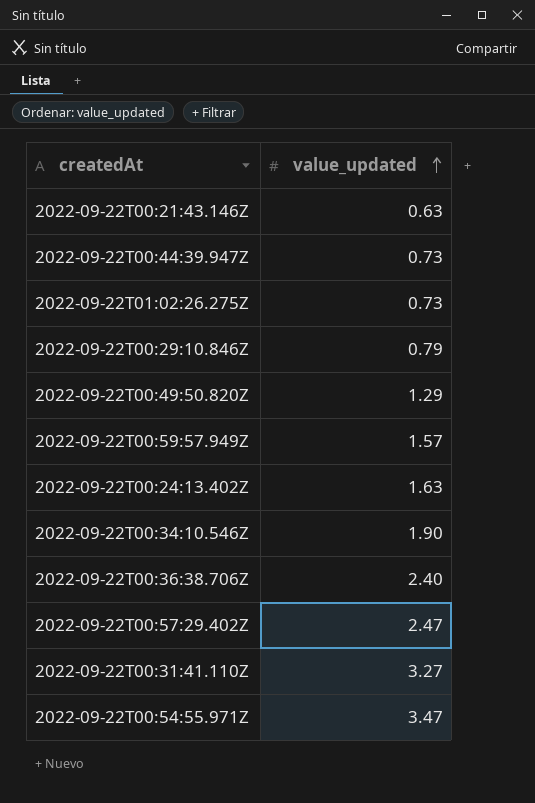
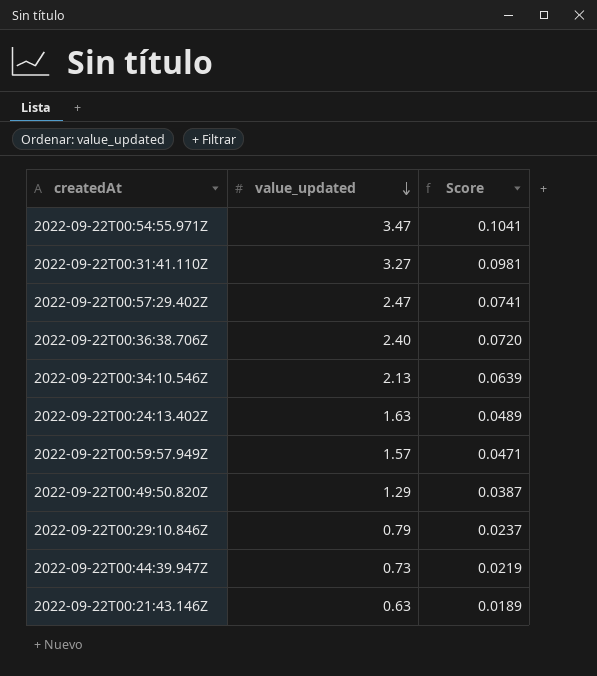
row order: value_updated ascending -> value_updated descending
column Score | formula: none -> [value_updated] * 0.03
row 2022-09-22T01:02:26.275Z: 0.73 -> none
2022-09-22T00:34:10.546Z | value_updated: 1.90 -> 2.13

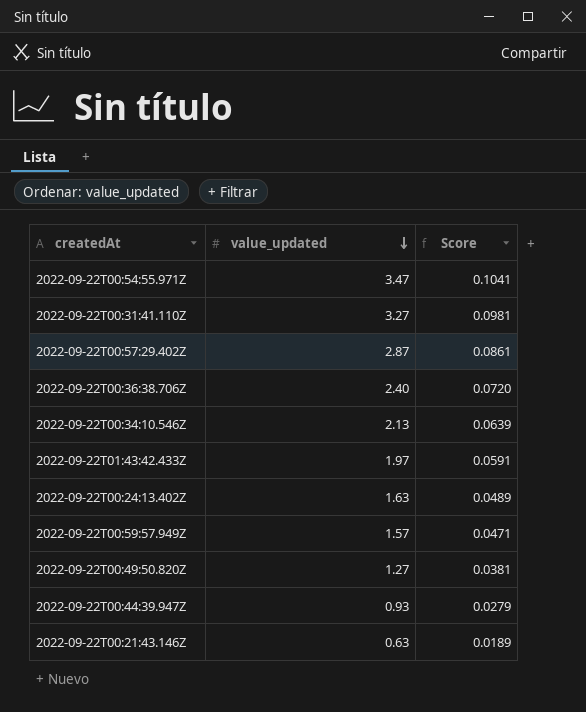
row 2022-09-22T00:29:10.846Z: 0.79 | 0.0237 -> none
2022-09-22T00:57:29.402Z | value_updated: 2.47 -> 2.87
2022-09-22T00:57:29.402Z | Score: 0.0741 -> 0.0861
row 2022-09-22T01:43:42.433Z: none -> 1.97 | 0.0591
2022-09-22T00:49:50.820Z | value_updated: 1.29 -> 1.27
2022-09-22T00:49:50.820Z | Score: 0.0387 -> 0.0381
2022-09-22T00:44:39.947Z | value_updated: 0.73 -> 0.93
2022-09-22T00:44:39.947Z | Score: 0.0219 -> 0.0279

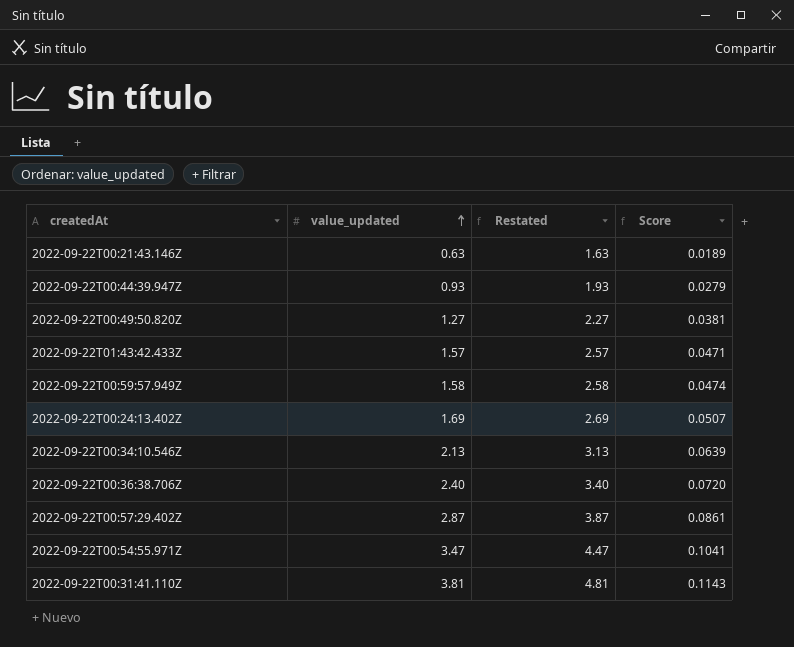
row order: value_updated descending -> value_updated ascending
column Restated | formula: none -> [value_updated] + 1
2022-09-22T01:43:42.433Z | value_updated: 1.97 -> 1.57
2022-09-22T01:43:42.433Z | Score: 0.0591 -> 0.0471
2022-09-22T00:59:57.949Z | value_updated: 1.57 -> 1.58
2022-09-22T00:59:57.949Z | Score: 0.0471 -> 0.0474
2022-09-22T00:24:13.402Z | value_updated: 1.63 -> 1.69
2022-09-22T00:24:13.402Z | Score: 0.0489 -> 0.0507
2022-09-22T00:31:41.110Z | value_updated: 3.27 -> 3.81
2022-09-22T00:31:41.110Z | Score: 0.0981 -> 0.1143

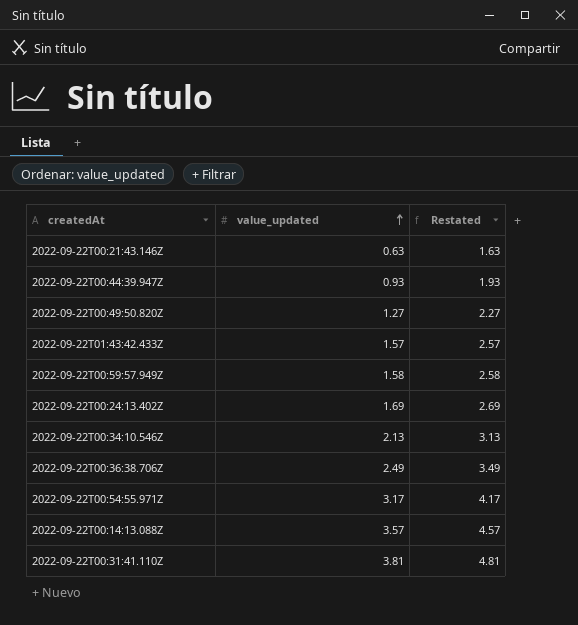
column Score | formula: [value_updated] * 0.03 -> none
row 2022-09-22T00:57:29.402Z: 2.87 | 3.87 | 0.0861 -> none
2022-09-22T00:36:38.706Z | value_updated: 2.40 -> 2.49
2022-09-22T00:36:38.706Z | Restated: 3.40 -> 3.49
2022-09-22T00:54:55.971Z | value_updated: 3.47 -> 3.17
2022-09-22T00:54:55.971Z | Restated: 4.47 -> 4.17
row 2022-09-22T00:14:13.088Z: none -> 3.57 | 4.57

